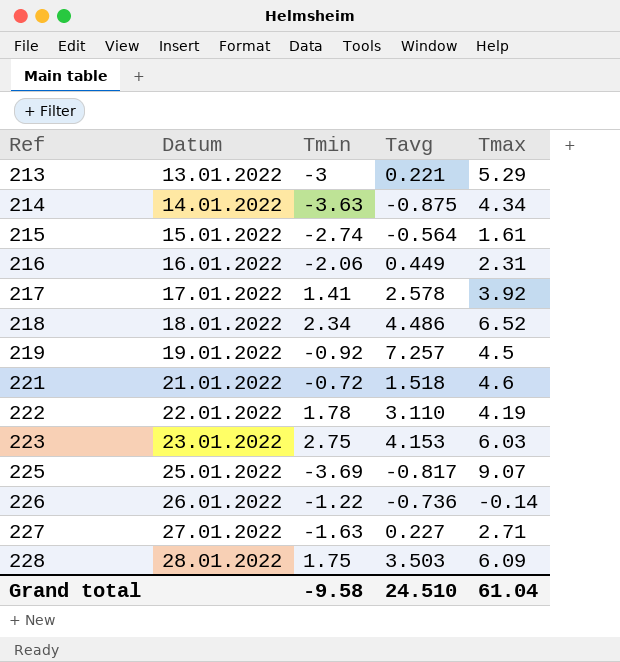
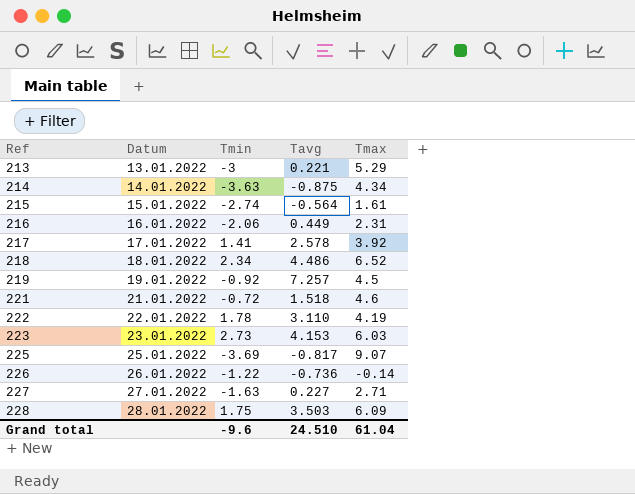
223 | Tmin: 2.75 -> 2.73
Grand total | Tmin: -9.58 -> -9.6

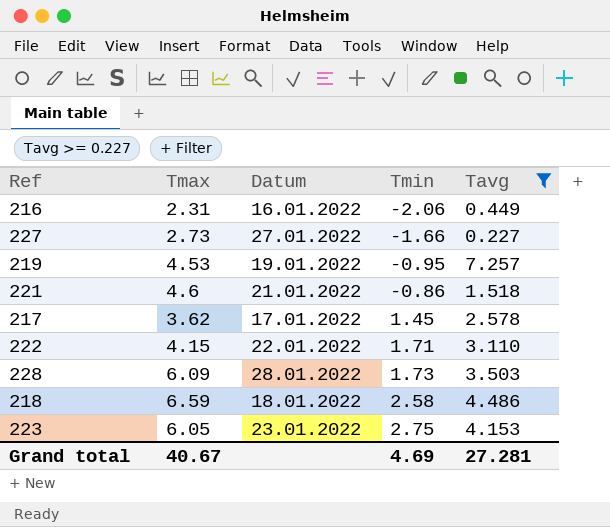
filter: none -> Tavg >= 0.227
row order: Ref ascending -> Tmin ascending
column Tmax | position: 5 -> 2
227 | Tmax: 2.71 -> 2.73
227 | Tmin: -1.63 -> -1.66
219 | Tmax: 4.5 -> 4.53
219 | Tmin: -0.92 -> -0.95
221 | Tmin: -0.72 -> -0.86
217 | Tmax: 3.92 -> 3.62
217 | Tmin: 1.41 -> 1.45
222 | Tmax: 4.19 -> 4.15
222 | Tmin: 1.78 -> 1.71
228 | Tmin: 1.75 -> 1.73
218 | Tmax: 6.52 -> 6.59
218 | Tmin: 2.34 -> 2.58
223 | Tmax: 6.03 -> 6.05
223 | Tmin: 2.73 -> 2.75
Grand total | Tmax: 61.04 -> 40.67
Grand total | Tmin: -9.6 -> 4.69
Grand total | Tavg: 24.510 -> 27.281

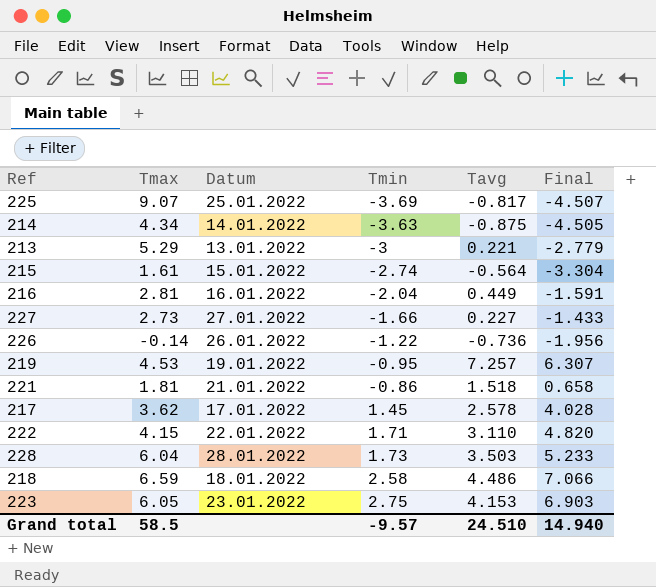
filter: Tavg >= 0.227 -> none
column Final | formula: none -> [Tmin] + [Tavg]
216 | Tmax: 2.31 -> 2.81
216 | Tmin: -2.06 -> -2.04
221 | Tmax: 4.6 -> 1.81
228 | Tmax: 6.09 -> 6.04
Grand total | Tmax: 40.67 -> 58.5
Grand total | Tmin: 4.69 -> -9.57
Grand total | Tavg: 27.281 -> 24.510

